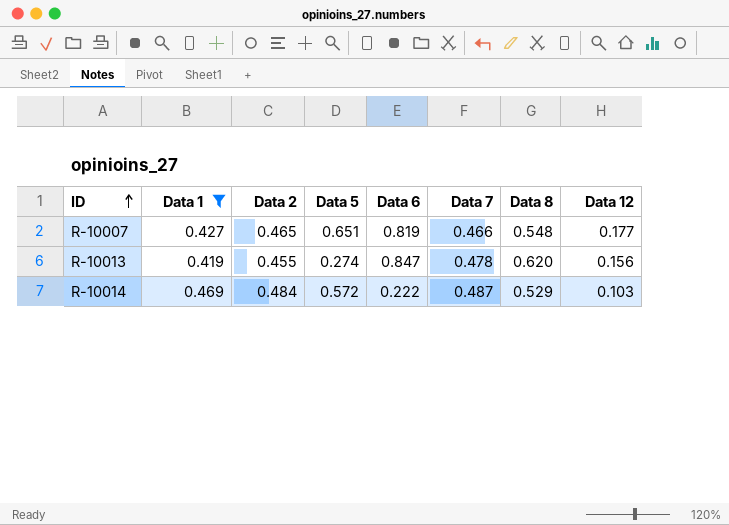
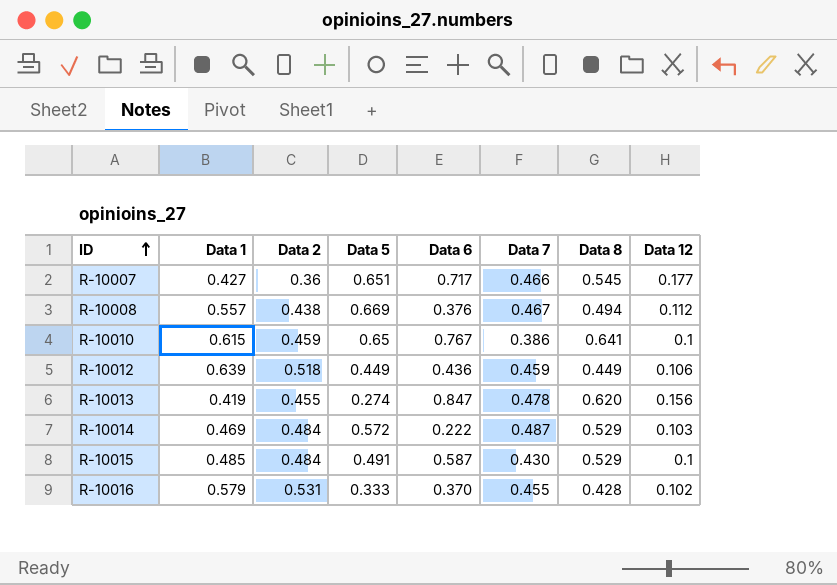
filter: Data 1 <= 0.469 -> none
R-10007 | Data 2: 0.465 -> 0.36
R-10007 | Data 6: 0.819 -> 0.717
R-10007 | Data 8: 0.548 -> 0.545

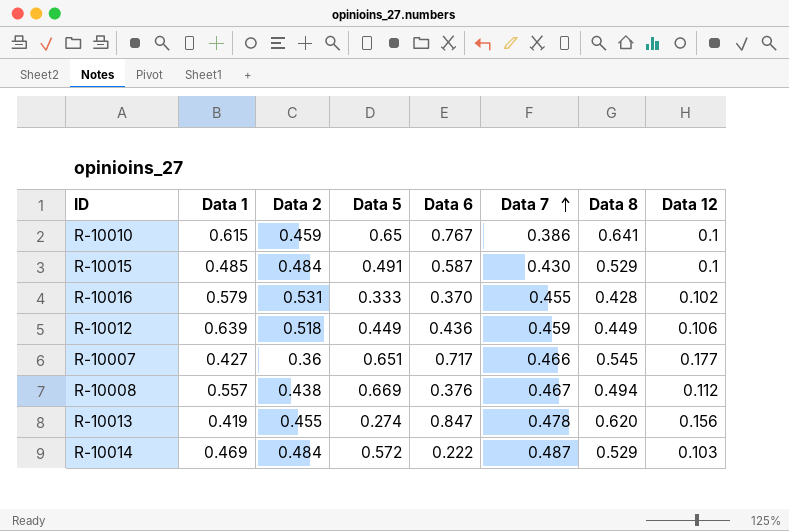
row order: ID ascending -> Data 7 ascending

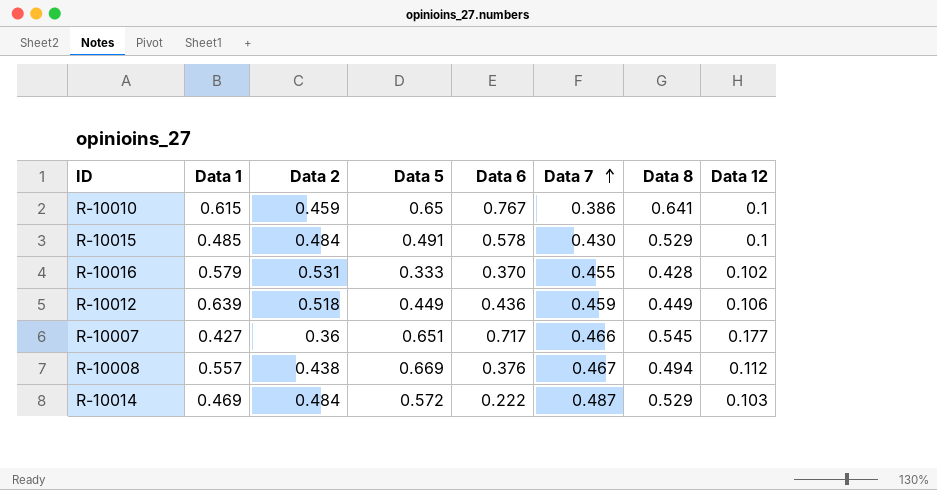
row R-10013: 0.419 | 0.455 | 0.274 | 0.847 | 0.478 | 0.620 | 0.156 -> none
R-10015 | Data 6: 0.587 -> 0.578

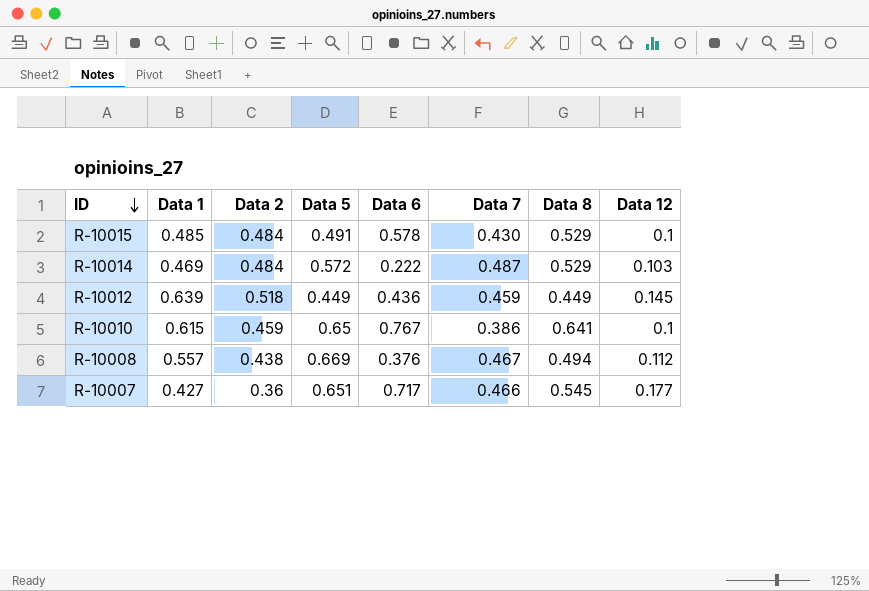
row order: Data 7 ascending -> ID descending
row R-10016: 0.579 | 0.531 | 0.333 | 0.370 | 0.455 | 0.428 | 0.102 -> none
R-10012 | Data 12: 0.106 -> 0.145

